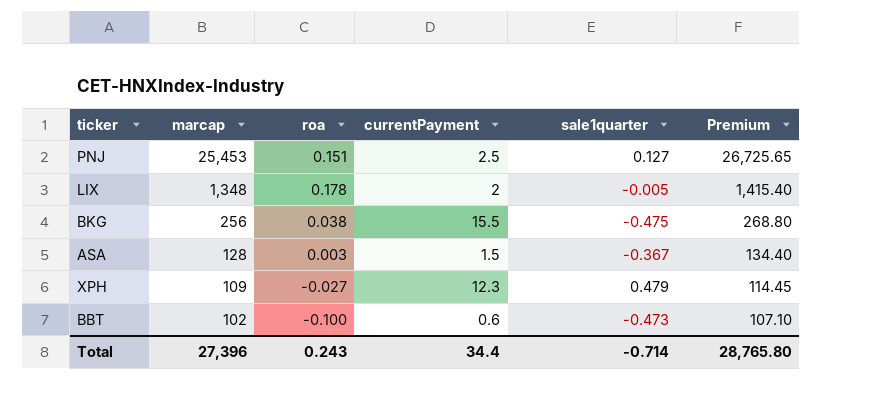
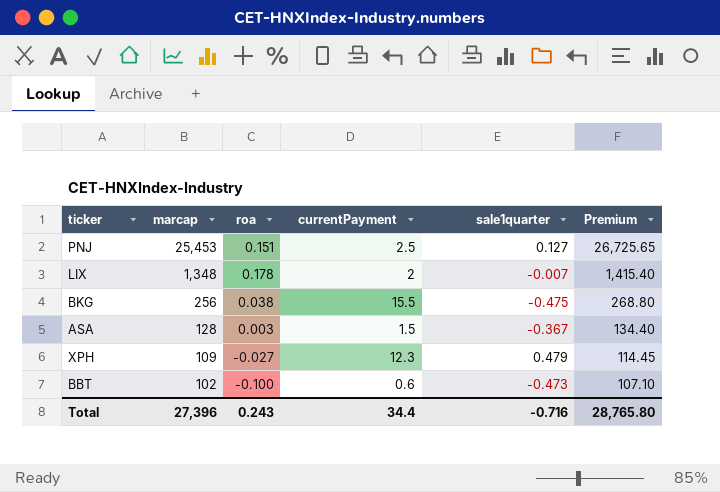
LIX | sale1quarter: -0.005 -> -0.007
Total | sale1quarter: -0.714 -> -0.716

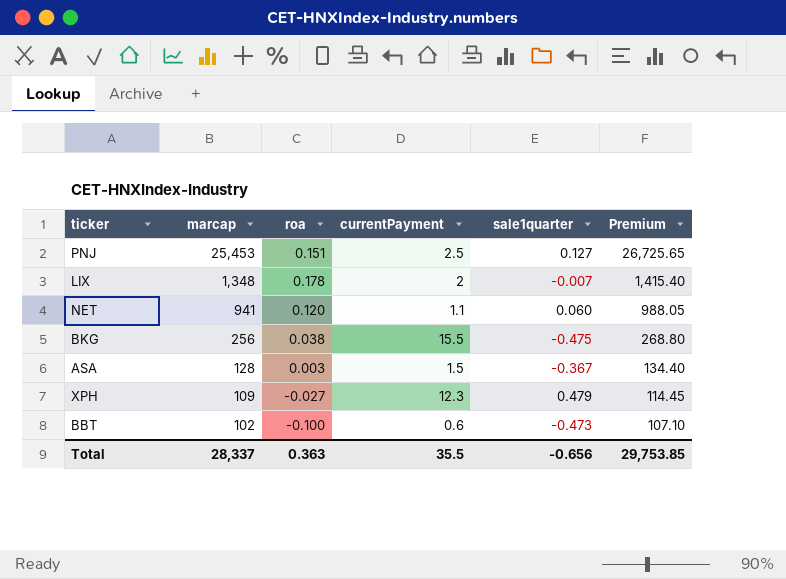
row NET: none -> 941 | 0.120 | 1.1 | 0.060 | 988.05
Total | marcap: 27,396 -> 28,337
Total | roa: 0.243 -> 0.363
Total | currentPayment: 34.4 -> 35.5
Total | sale1quarter: -0.716 -> -0.656
Total | Premium: 28,765.80 -> 29,753.85

